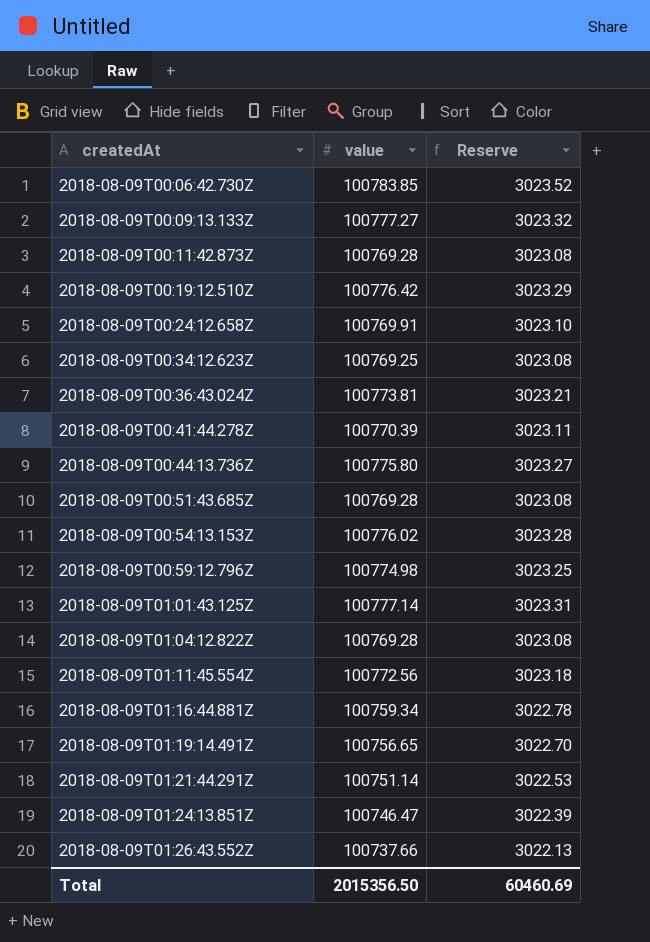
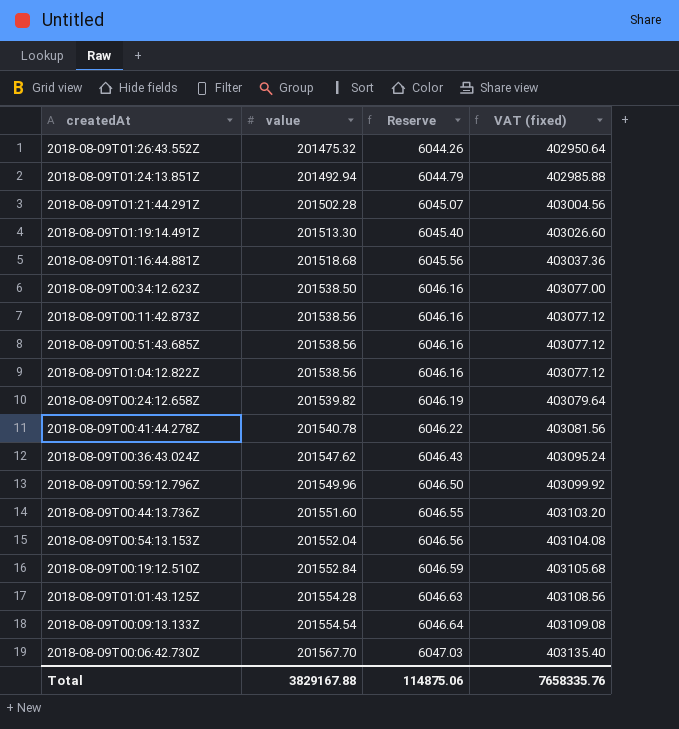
row order: createdAt ascending -> value ascending
column VAT (fixed) | formula: none -> [value] * 2
row 2018-08-09T01:11:45.554Z: 100772.56 | 3023.18 -> none
2018-08-09T01:26:43.552Z | value: 100737.66 -> 201475.32
2018-08-09T01:26:43.552Z | Reserve: 3022.13 -> 6044.26
2018-08-09T01:24:13.851Z | value: 100746.47 -> 201492.94
2018-08-09T01:24:13.851Z | Reserve: 3022.39 -> 6044.79
2018-08-09T01:21:44.291Z | value: 100751.14 -> 201502.28
2018-08-09T01:21:44.291Z | Reserve: 3022.53 -> 6045.07
2018-08-09T01:19:14.491Z | value: 100756.65 -> 201513.30
2018-08-09T01:19:14.491Z | Reserve: 3022.70 -> 6045.40
2018-08-09T01:16:44.881Z | value: 100759.34 -> 201518.68
2018-08-09T01:16:44.881Z | Reserve: 3022.78 -> 6045.56
2018-08-09T00:34:12.623Z | value: 100769.25 -> 201538.50
2018-08-09T00:34:12.623Z | Reserve: 3023.08 -> 6046.16
2018-08-09T00:11:42.873Z | value: 100769.28 -> 201538.56
2018-08-09T00:11:42.873Z | Reserve: 3023.08 -> 6046.16
2018-08-09T00:51:43.685Z | value: 100769.28 -> 201538.56
2018-08-09T00:51:43.685Z | Reserve: 3023.08 -> 6046.16
2018-08-09T01:04:12.822Z | value: 100769.28 -> 201538.56
2018-08-09T01:04:12.822Z | Reserve: 3023.08 -> 6046.16
2018-08-09T00:24:12.658Z | value: 100769.91 -> 201539.82
2018-08-09T00:24:12.658Z | Reserve: 3023.10 -> 6046.19
2018-08-09T00:41:44.278Z | value: 100770.39 -> 201540.78
2018-08-09T00:41:44.278Z | Reserve: 3023.11 -> 6046.22
2018-08-09T00:36:43.024Z | value: 100773.81 -> 201547.62
2018-08-09T00:36:43.024Z | Reserve: 3023.21 -> 6046.43
2018-08-09T00:59:12.796Z | value: 100774.98 -> 201549.96
2018-08-09T00:59:12.796Z | Reserve: 3023.25 -> 6046.50
2018-08-09T00:44:13.736Z | value: 100775.80 -> 201551.60
2018-08-09T00:44:13.736Z | Reserve: 3023.27 -> 6046.55
2018-08-09T00:54:13.153Z | value: 100776.02 -> 201552.04
2018-08-09T00:54:13.153Z | Reserve: 3023.28 -> 6046.56
2018-08-09T00:19:12.510Z | value: 100776.42 -> 201552.84
2018-08-09T00:19:12.510Z | Reserve: 3023.29 -> 6046.59
2018-08-09T01:01:43.125Z | value: 100777.14 -> 201554.28
2018-08-09T01:01:43.125Z | Reserve: 3023.31 -> 6046.63
2018-08-09T00:09:13.133Z | value: 100777.27 -> 201554.54
2018-08-09T00:09:13.133Z | Reserve: 3023.32 -> 6046.64
2018-08-09T00:06:42.730Z | value: 100783.85 -> 201567.70
2018-08-09T00:06:42.730Z | Reserve: 3023.52 -> 6047.03
Total | value: 2015356.50 -> 3829167.88
Total | Reserve: 60460.69 -> 114875.06

